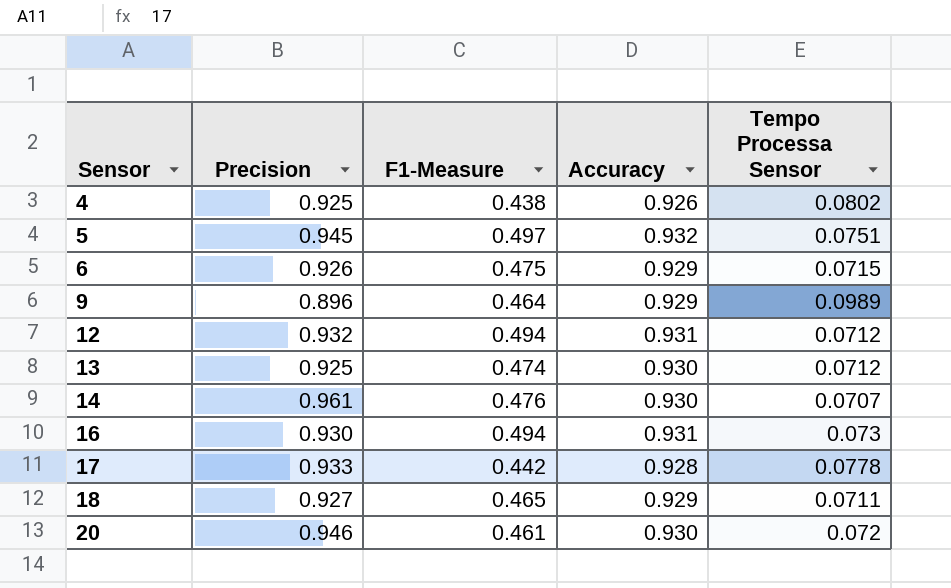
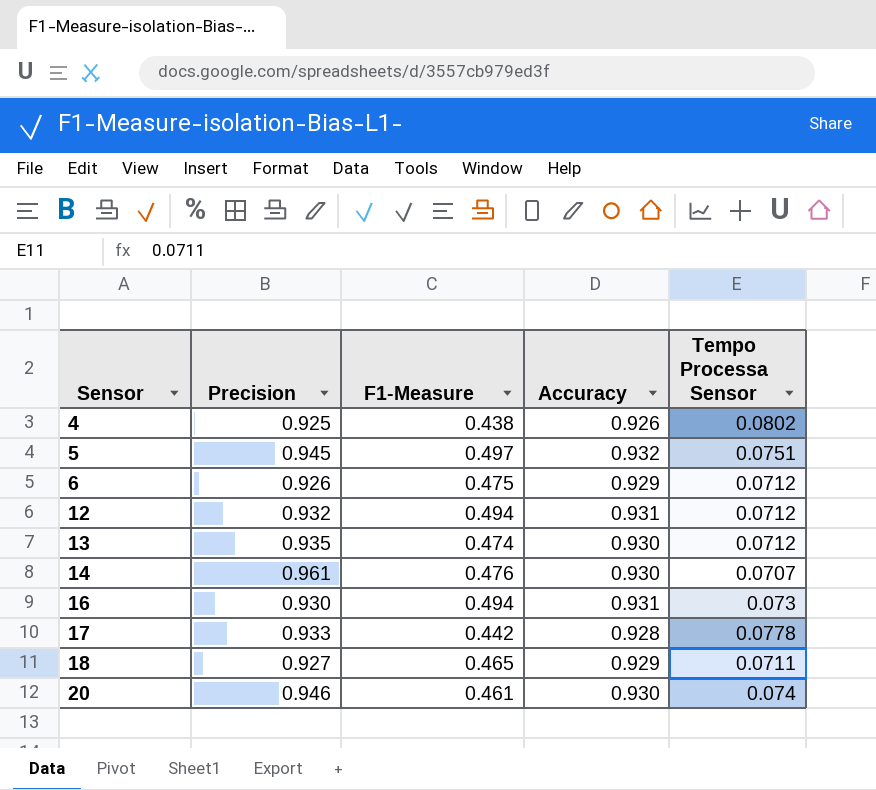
row 9: 0.896 | 0.464 | 0.929 | 0.0989 -> none
6 | Tempo Processa Sensor: 0.0715 -> 0.0712
13 | Precision: 0.925 -> 0.935
20 | Tempo Processa Sensor: 0.072 -> 0.074

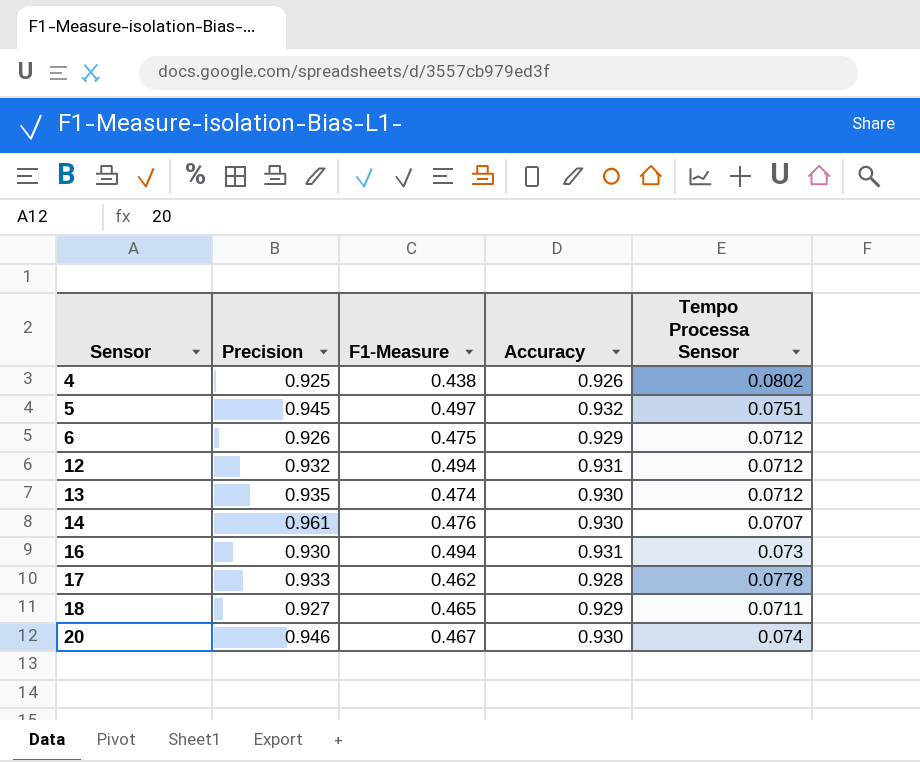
17 | F1-Measure: 0.442 -> 0.462
20 | F1-Measure: 0.461 -> 0.467

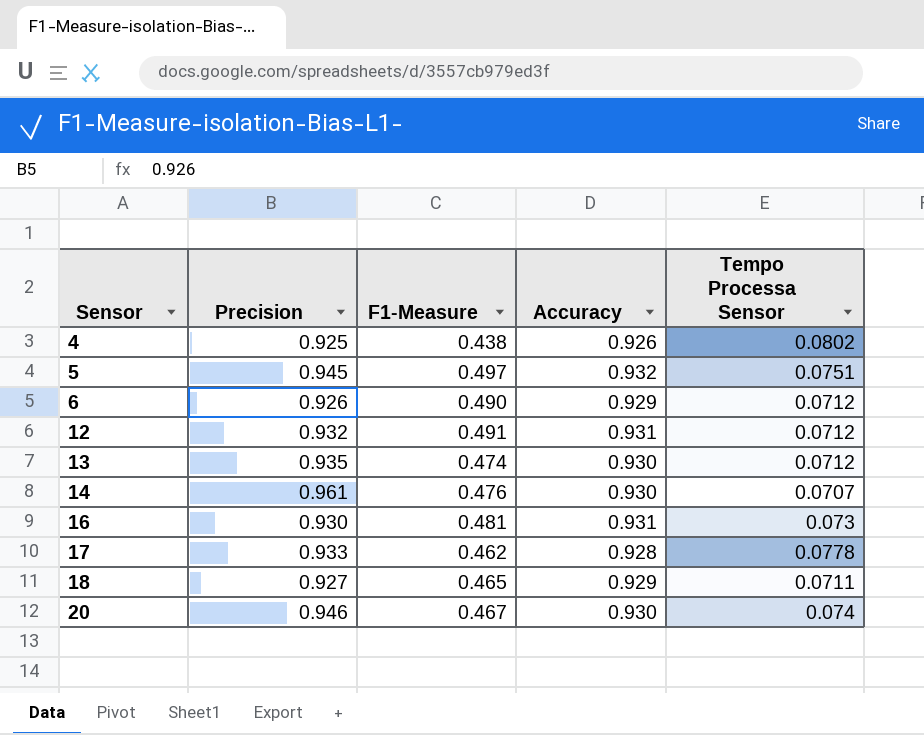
6 | F1-Measure: 0.475 -> 0.490
12 | F1-Measure: 0.494 -> 0.491
16 | F1-Measure: 0.494 -> 0.481

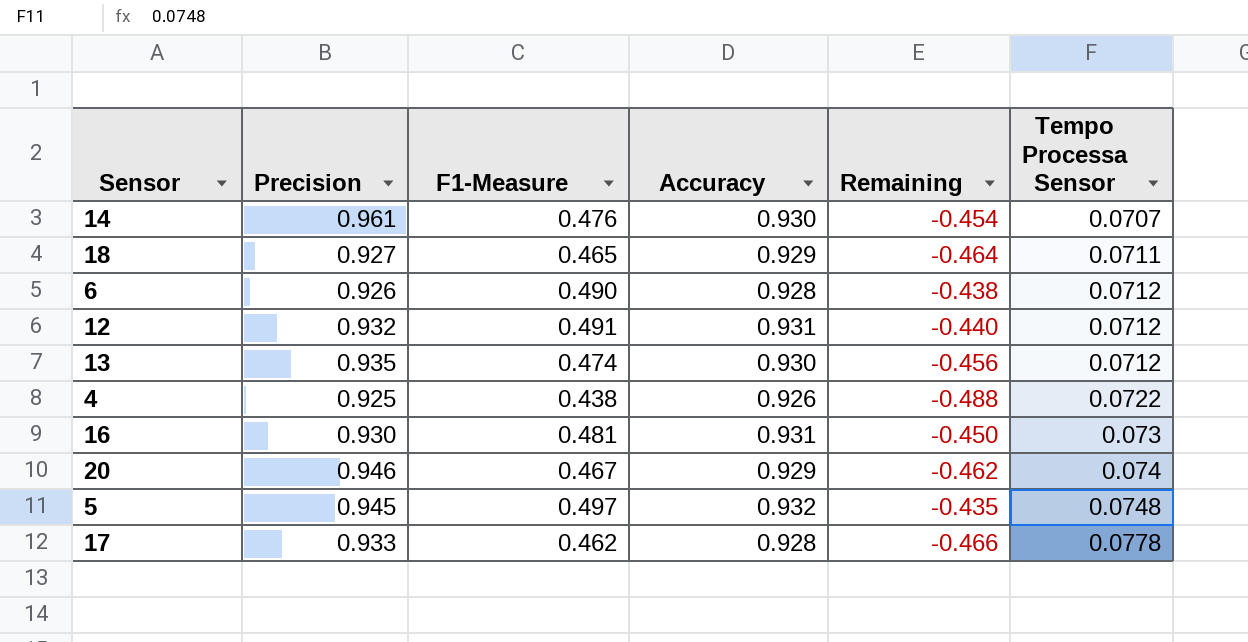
row order: Sensor ascending -> Tempo Processa Sensor ascending
column Remaining | formula: none -> [F1-Measure] - [Accuracy]
6 | Accuracy: 0.929 -> 0.928
4 | Tempo Processa Sensor: 0.0802 -> 0.0722
20 | Accuracy: 0.930 -> 0.929
5 | Tempo Processa Sensor: 0.0751 -> 0.0748

